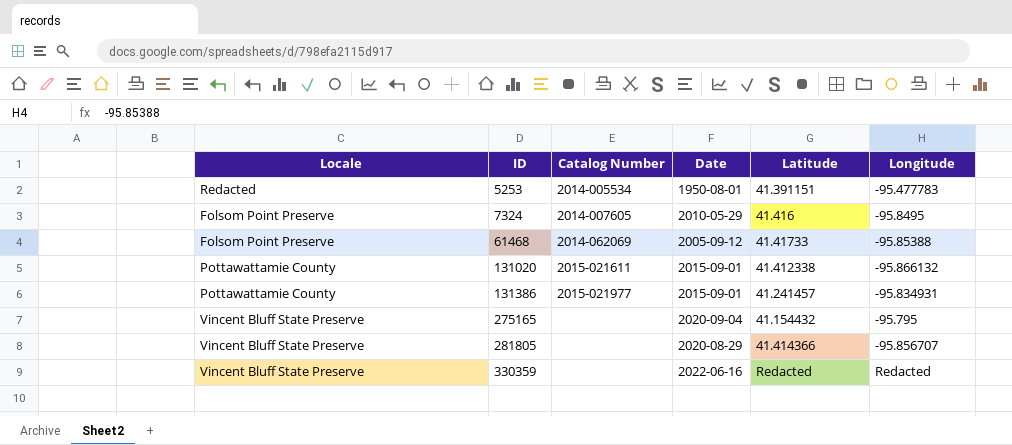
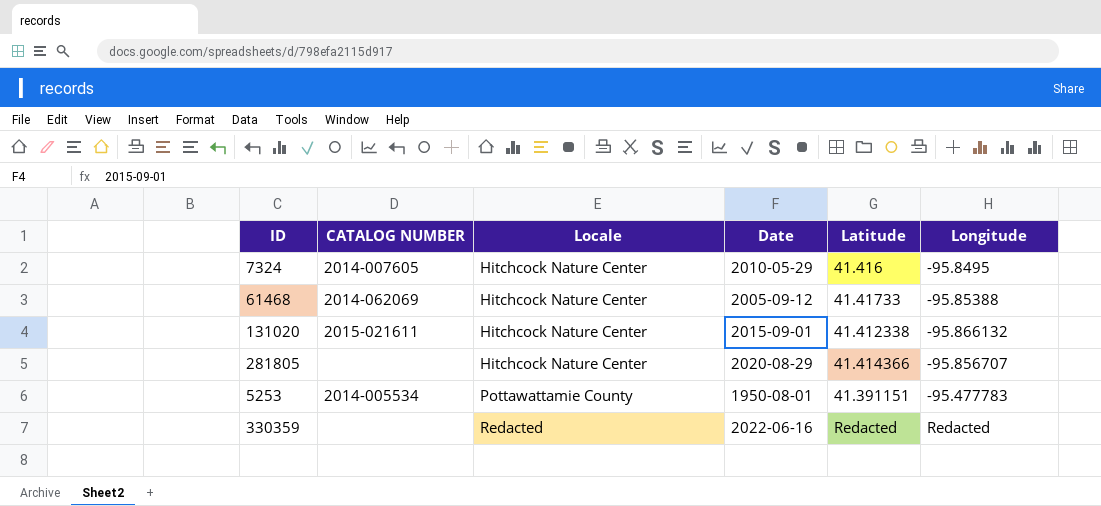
row order: ID ascending -> Locale ascending
column name: Catalog Number -> CATALOG NUMBER
column Locale | position: 1 -> 3
row 131386: Pottawattamie County | 2015-021977 | 2015-09-01 | 41.241457 | -95.834931 -> none
row 275165: Vincent Bluff State Preserve | none | 2020-09-04 | 41.154432 | -95.795 -> none
7324 | Locale: Folsom Point Preserve -> Hitchcock Nature Center
61468 | Locale: Folsom Point Preserve -> Hitchcock Nature Center
131020 | Locale: Pottawattamie County -> Hitchcock Nature Center
281805 | Locale: Vincent Bluff State Preserve -> Hitchcock Nature Center
5253 | Locale: Redacted -> Pottawattamie County
330359 | Locale: Vincent Bluff State Preserve -> Redacted

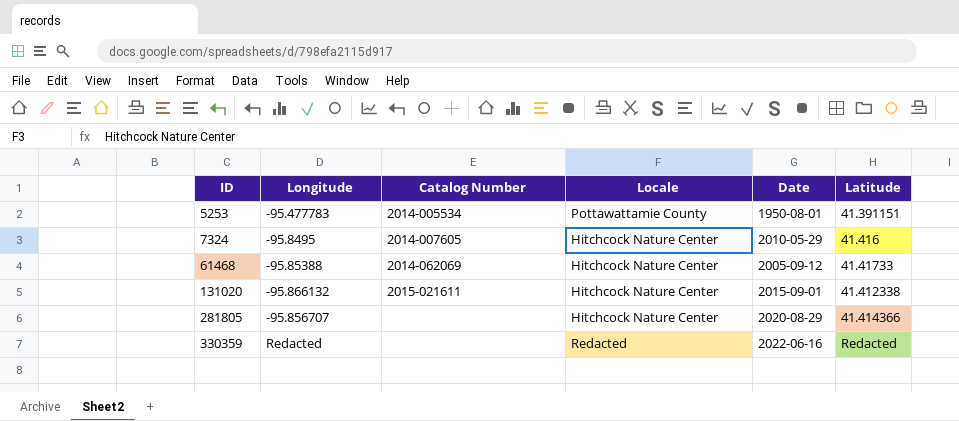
row order: Locale ascending -> ID ascending
column Longitude | position: 6 -> 2
column name: CATALOG NUMBER -> Catalog Number

